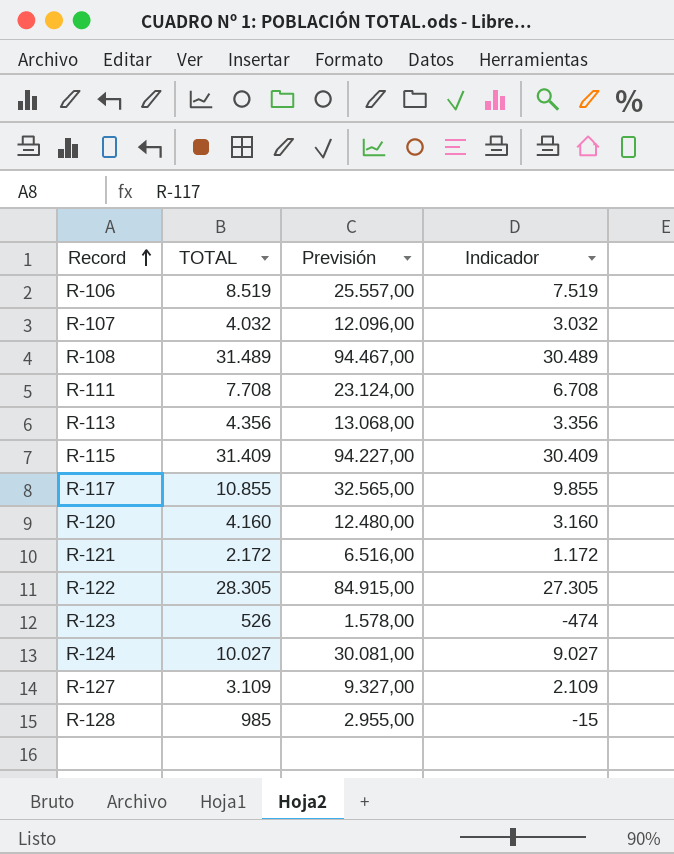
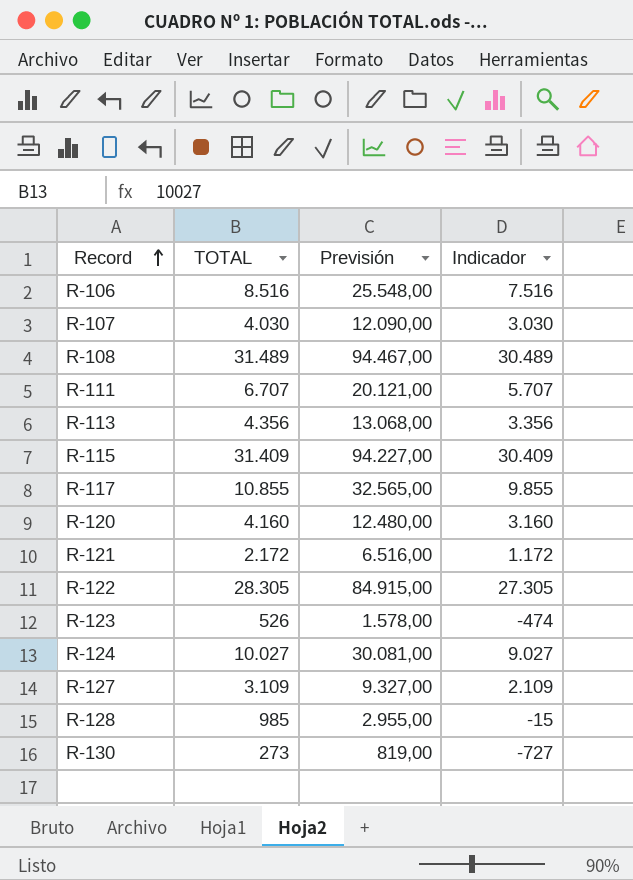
R-106 | TOTAL: 8.519 -> 8.516
R-106 | Previsión: 25.557,00 -> 25.548,00
R-106 | Indicador: 7.519 -> 7.516
R-107 | TOTAL: 4.032 -> 4.030
R-107 | Previsión: 12.096,00 -> 12.090,00
R-107 | Indicador: 3.032 -> 3.030
R-111 | TOTAL: 7.708 -> 6.707
R-111 | Previsión: 23.124,00 -> 20.121,00
R-111 | Indicador: 6.708 -> 5.707
row R-130: none -> 273 | 819,00 | -727

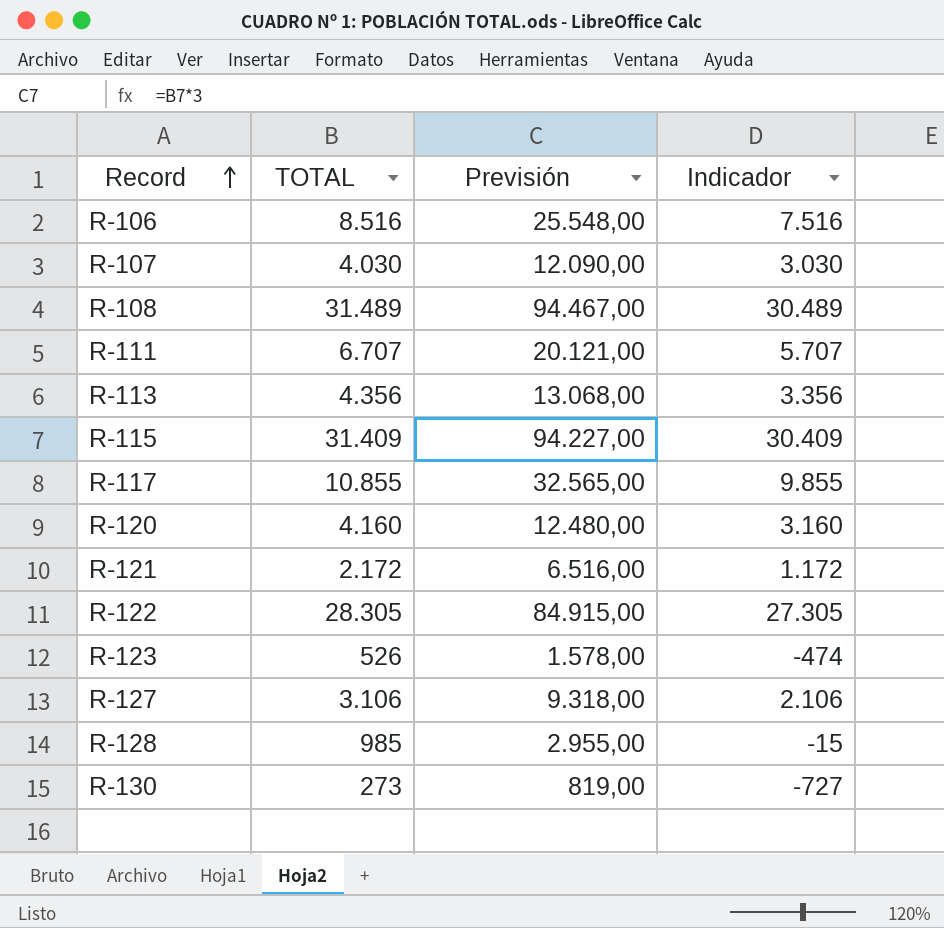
row R-124: 10.027 | 30.081,00 | 9.027 -> none
R-127 | TOTAL: 3.109 -> 3.106
R-127 | Previsión: 9.327,00 -> 9.318,00
R-127 | Indicador: 2.109 -> 2.106

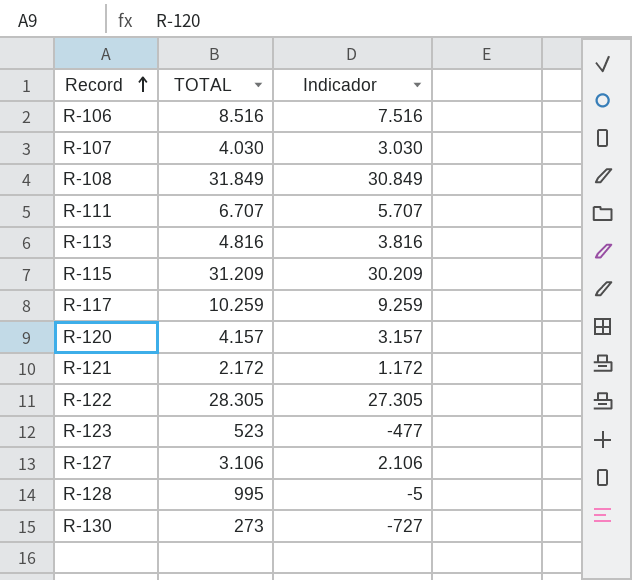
column Previsión | formula: [TOTAL] * 3 -> none
R-108 | TOTAL: 31.489 -> 31.849
R-108 | Indicador: 30.489 -> 30.849
R-113 | TOTAL: 4.356 -> 4.816
R-113 | Indicador: 3.356 -> 3.816
R-115 | TOTAL: 31.409 -> 31.209
R-115 | Indicador: 30.409 -> 30.209
R-117 | TOTAL: 10.855 -> 10.259
R-117 | Indicador: 9.855 -> 9.259
R-120 | TOTAL: 4.160 -> 4.157
R-120 | Indicador: 3.160 -> 3.157
R-123 | TOTAL: 526 -> 523
R-123 | Indicador: -474 -> -477
R-128 | TOTAL: 985 -> 995
R-128 | Indicador: -15 -> -5

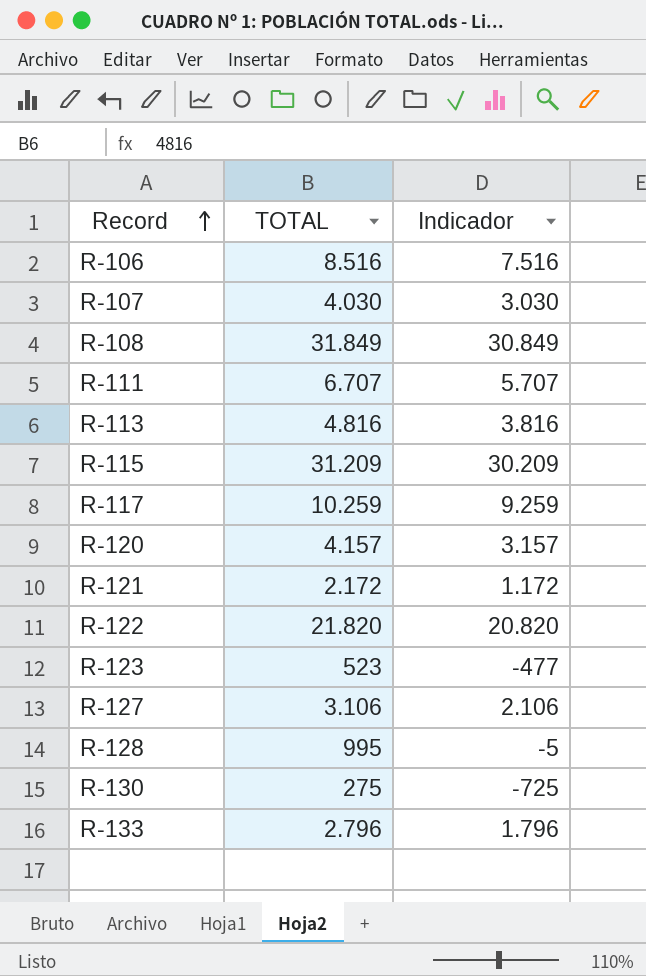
R-122 | TOTAL: 28.305 -> 21.820
R-122 | Indicador: 27.305 -> 20.820
R-130 | TOTAL: 273 -> 275
R-130 | Indicador: -727 -> -725
row R-133: none -> 2.796 | 1.796

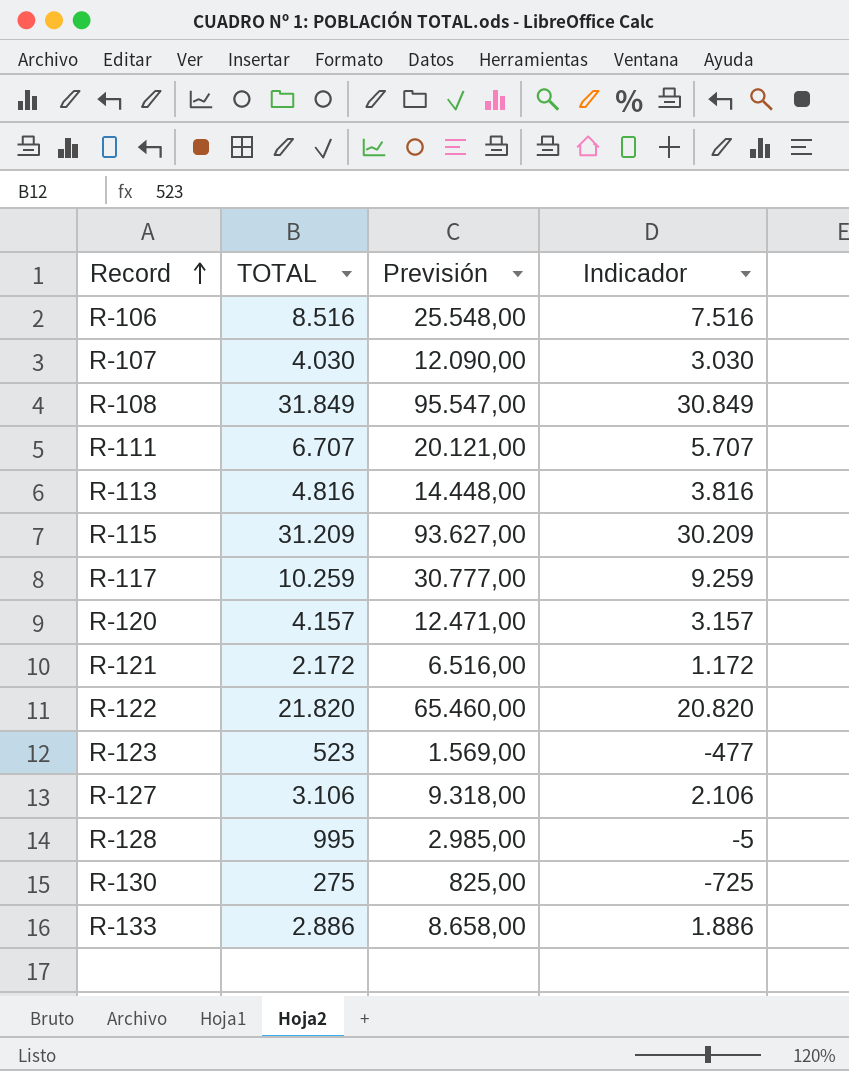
column Previsión | formula: none -> [TOTAL] * 3
R-133 | TOTAL: 2.796 -> 2.886
R-133 | Indicador: 1.796 -> 1.886

